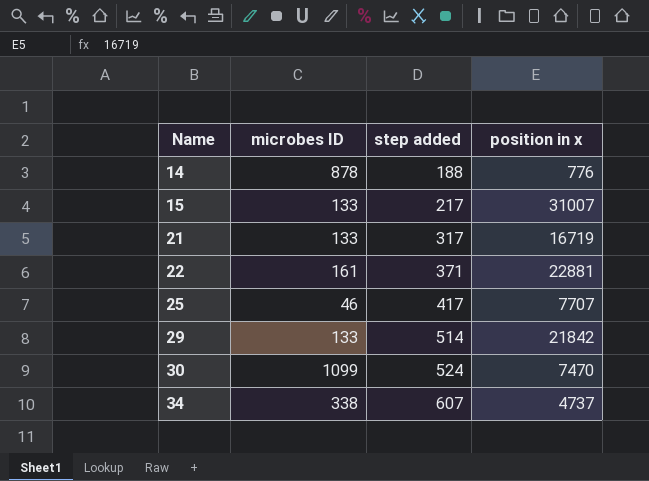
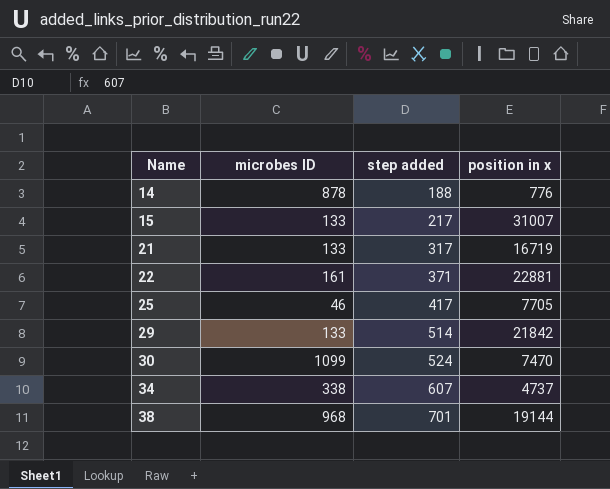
25 | position in x: 7707 -> 7705
row 38: none -> 968 | 701 | 19144

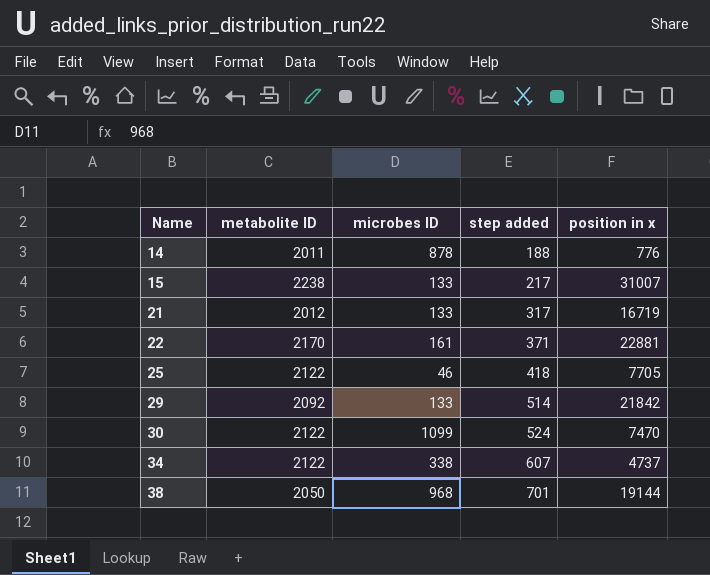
column metabolite ID | position: none -> 2
25 | step added: 417 -> 418

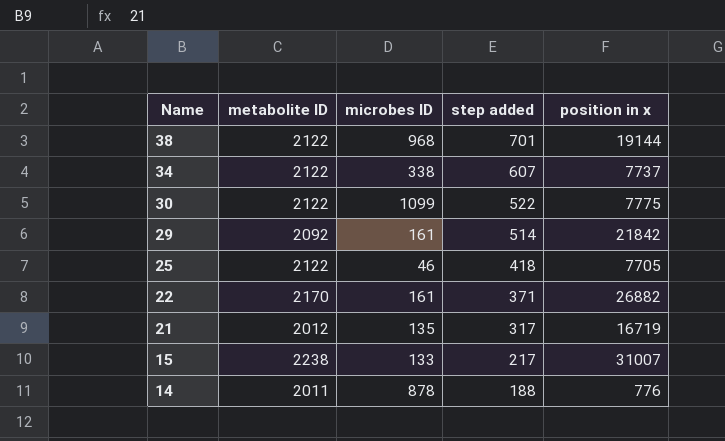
row order: Name ascending -> Name descending
38 | metabolite ID: 2050 -> 2122
34 | position in x: 4737 -> 7737
30 | step added: 524 -> 522
30 | position in x: 7470 -> 7775
29 | microbes ID: 133 -> 161
22 | position in x: 22881 -> 26882
21 | microbes ID: 133 -> 135

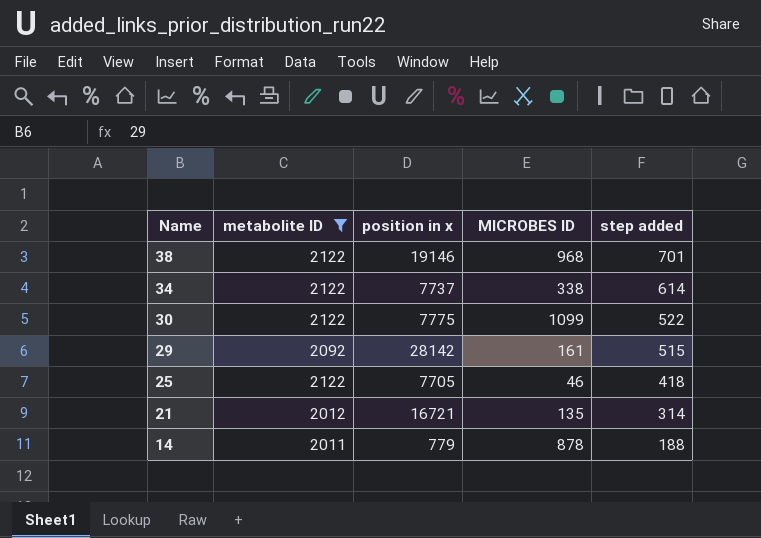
filter: none -> metabolite ID <= 2122
column position in x | position: 5 -> 3
column name: microbes ID -> MICROBES ID
38 | position in x: 19144 -> 19146
34 | step added: 607 -> 614
29 | position in x: 21842 -> 28142
29 | step added: 514 -> 515
21 | position in x: 16719 -> 16721
21 | step added: 317 -> 314
14 | position in x: 776 -> 779

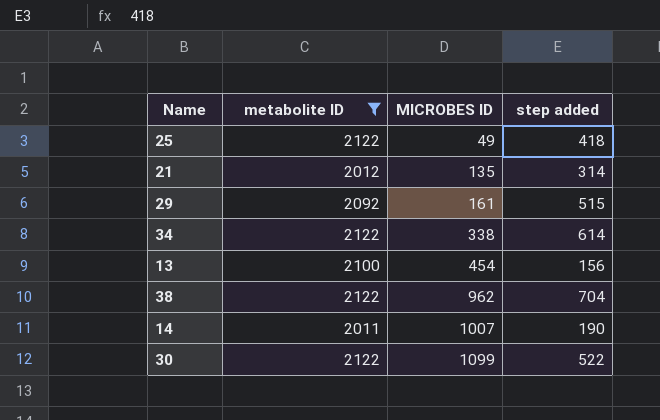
row order: Name descending -> MICROBES ID ascending
column position in x | position: 3 -> none
25 | MICROBES ID: 46 -> 49
row 13: none -> 2100 | 454 | 156
38 | MICROBES ID: 968 -> 962
38 | step added: 701 -> 704
14 | MICROBES ID: 878 -> 1007
14 | step added: 188 -> 190

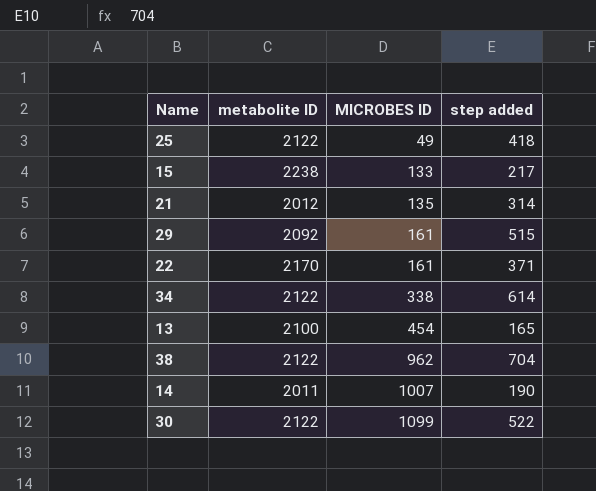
filter: metabolite ID <= 2122 -> none
13 | step added: 156 -> 165

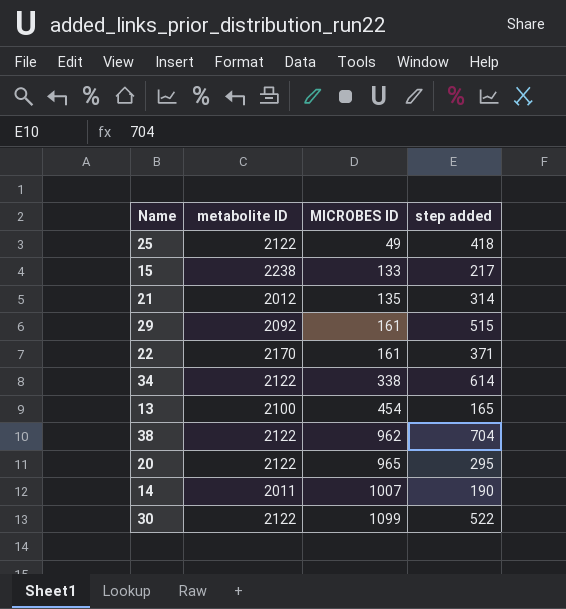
row 20: none -> 2122 | 965 | 295

